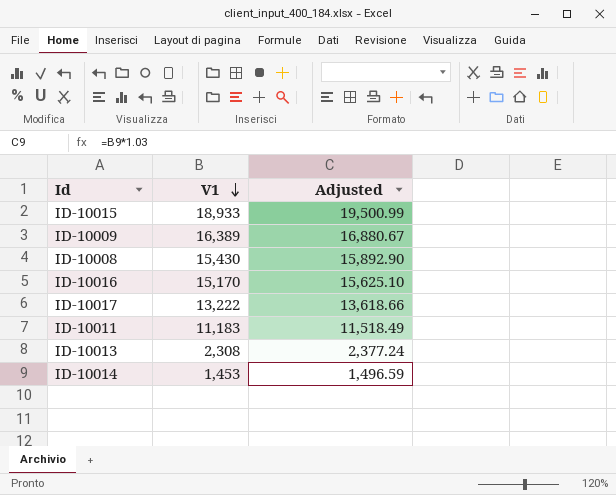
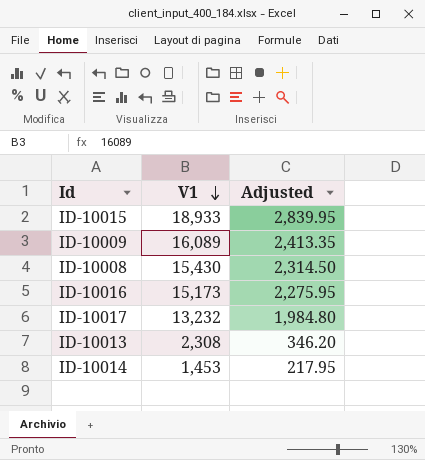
column Adjusted | formula: [V1] * 1.03 -> [V1] * 0.15
row ID-10011: 11,183 | 11,518.49 -> none
ID-10009 | V1: 16,389 -> 16,089
ID-10016 | V1: 15,170 -> 15,173
ID-10017 | V1: 13,222 -> 13,232

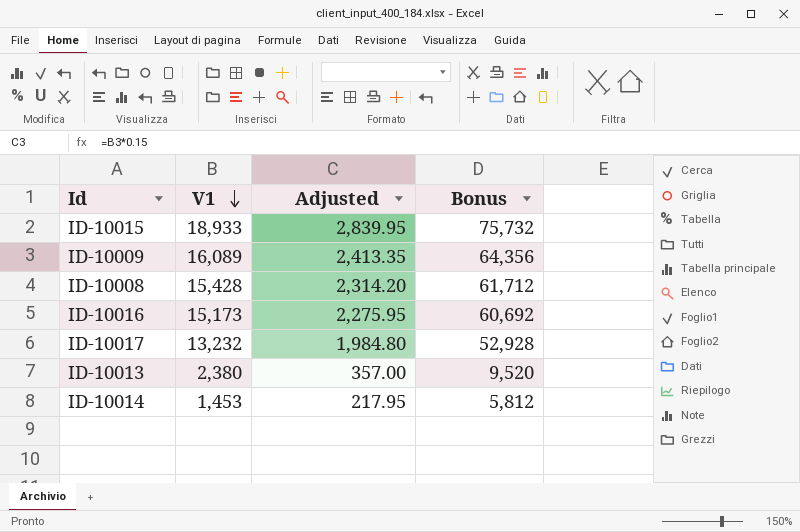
column Bonus | formula: none -> [V1] * 4
ID-10008 | V1: 15,430 -> 15,428
ID-10008 | Adjusted: 2,314.50 -> 2,314.20
ID-10013 | V1: 2,308 -> 2,380
ID-10013 | Adjusted: 346.20 -> 357.00

